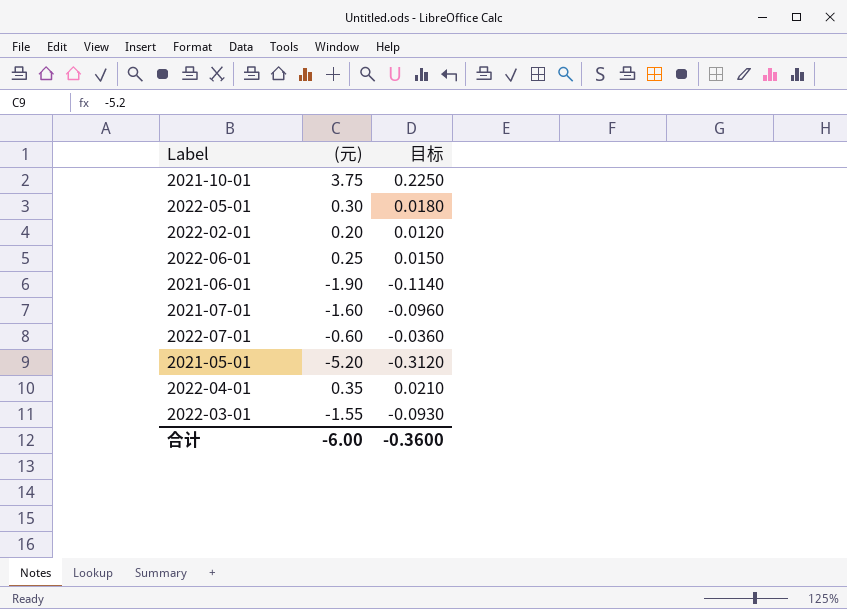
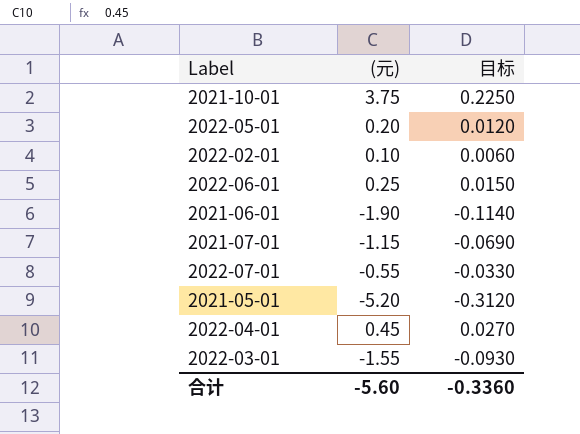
2022-05-01 | (元): 0.30 -> 0.20
2022-05-01 | 目标: 0.0180 -> 0.0120
2022-02-01 | (元): 0.20 -> 0.10
2022-02-01 | 目标: 0.0120 -> 0.0060
2021-07-01 | (元): -1.60 -> -1.15
2021-07-01 | 目标: -0.0960 -> -0.0690
2022-07-01 | (元): -0.60 -> -0.55
2022-07-01 | 目标: -0.0360 -> -0.0330
2022-04-01 | (元): 0.35 -> 0.45
2022-04-01 | 目标: 0.0210 -> 0.0270
合计 | (元): -6.00 -> -5.60
合计 | 目标: -0.3600 -> -0.3360

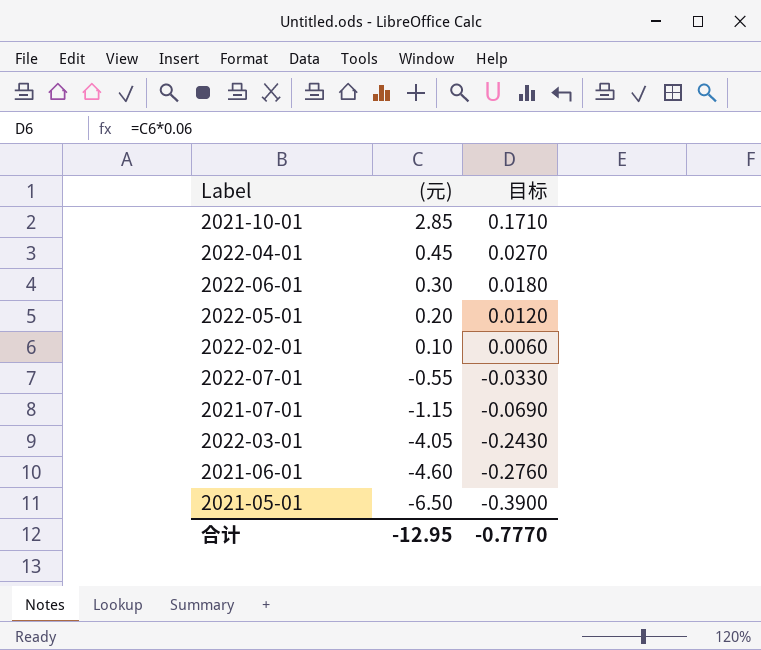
row order: none -> (元) descending
2021-10-01 | (元): 3.75 -> 2.85
2021-10-01 | 目标: 0.2250 -> 0.1710
2022-06-01 | (元): 0.25 -> 0.30
2022-06-01 | 目标: 0.0150 -> 0.0180
2022-03-01 | (元): -1.55 -> -4.05
2022-03-01 | 目标: -0.0930 -> -0.2430
2021-06-01 | (元): -1.90 -> -4.60
2021-06-01 | 目标: -0.1140 -> -0.2760
2021-05-01 | (元): -5.20 -> -6.50
2021-05-01 | 目标: -0.3120 -> -0.3900
合计 | (元): -5.60 -> -12.95
合计 | 目标: -0.3360 -> -0.7770

